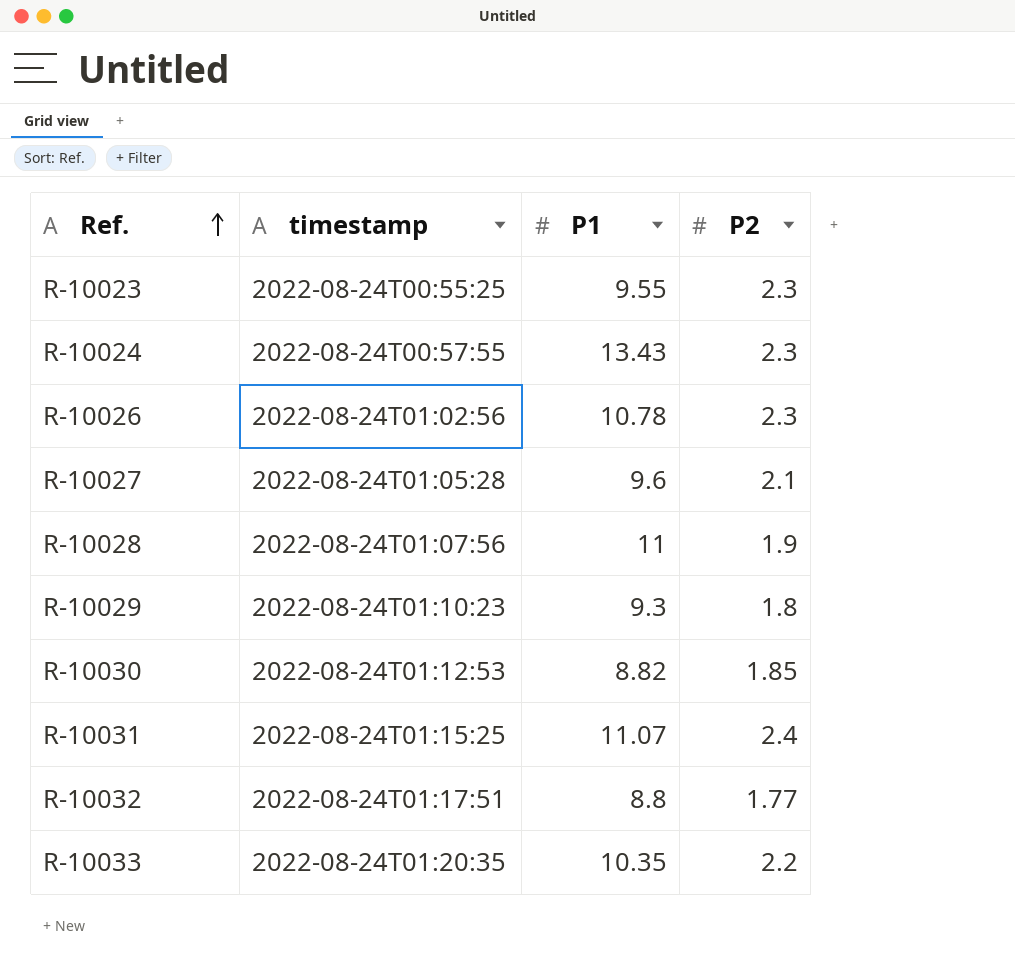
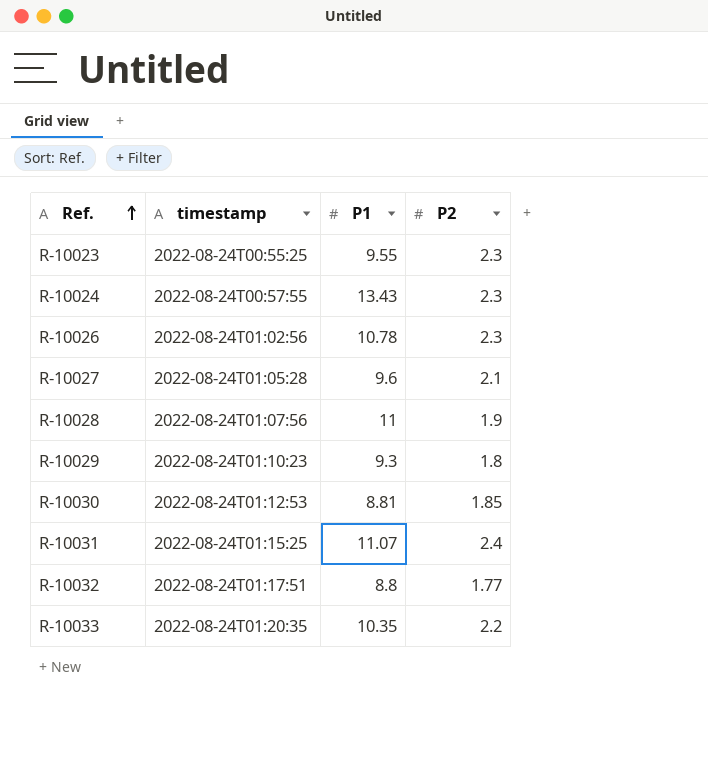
R-10030 | P1: 8.82 -> 8.81

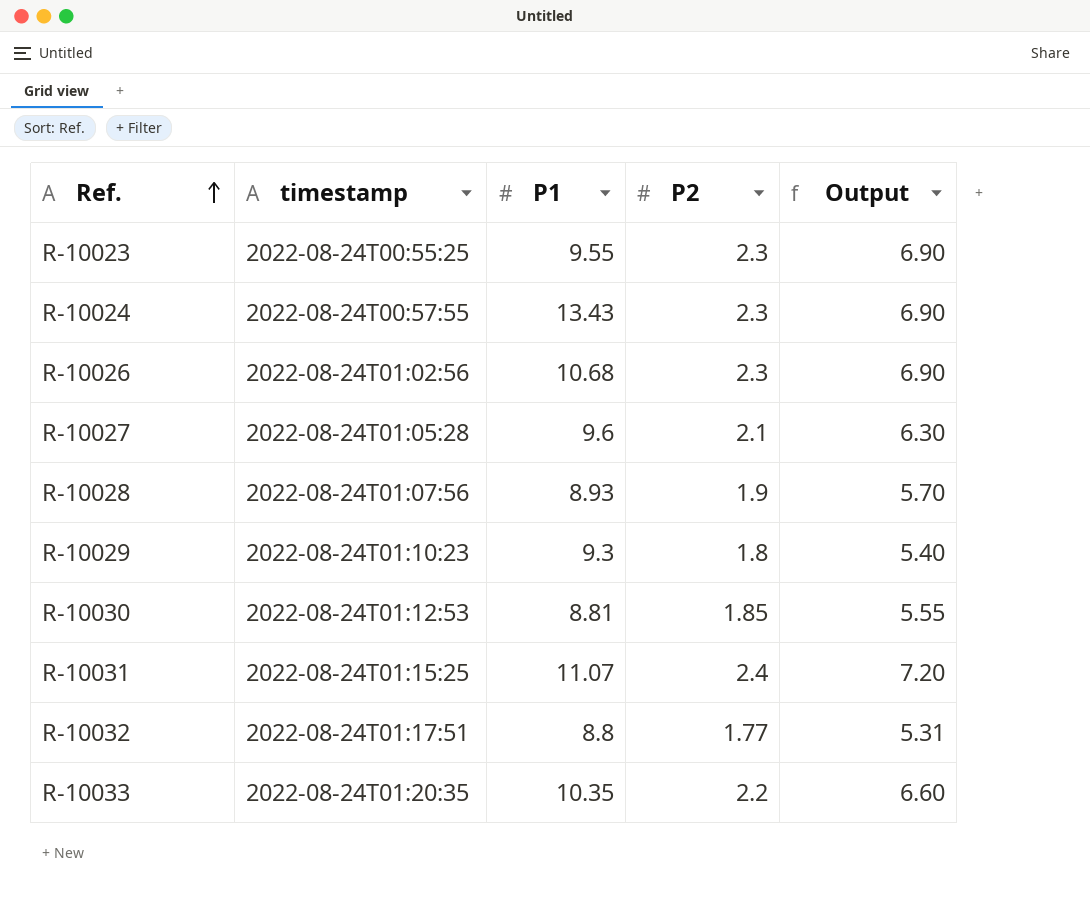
column Output | formula: none -> [P2] * 3
R-10026 | P1: 10.78 -> 10.68
R-10028 | P1: 11 -> 8.93

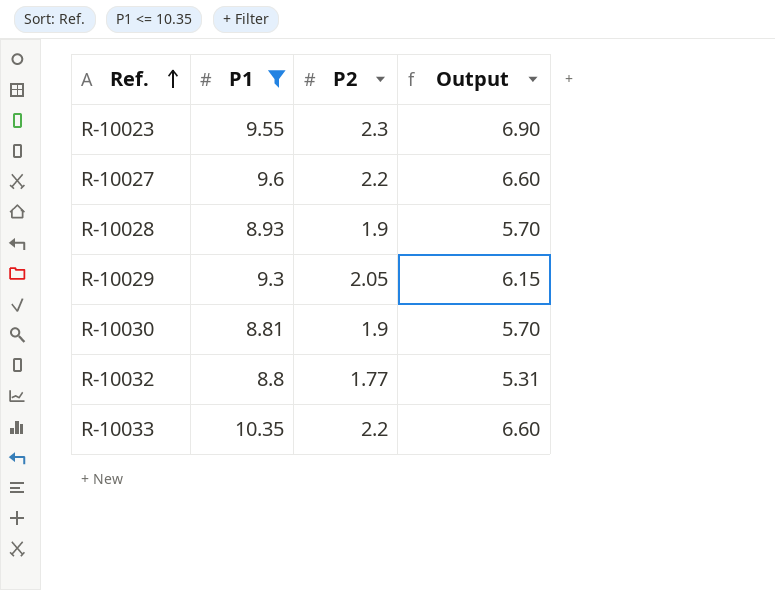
filter: none -> P1 <= 10.35
column timestamp | position: 2 -> none
R-10027 | P2: 2.1 -> 2.2
R-10027 | Output: 6.30 -> 6.60
R-10029 | P2: 1.8 -> 2.05
R-10029 | Output: 5.40 -> 6.15
R-10030 | P2: 1.85 -> 1.9
R-10030 | Output: 5.55 -> 5.70

